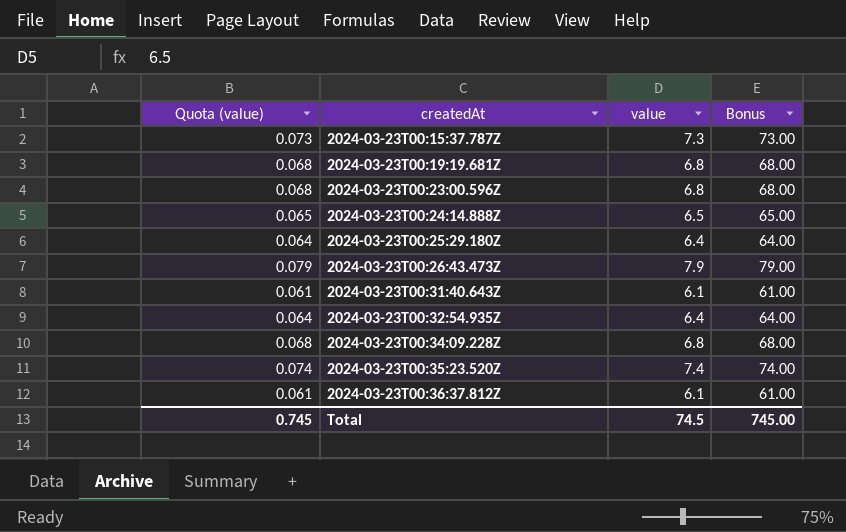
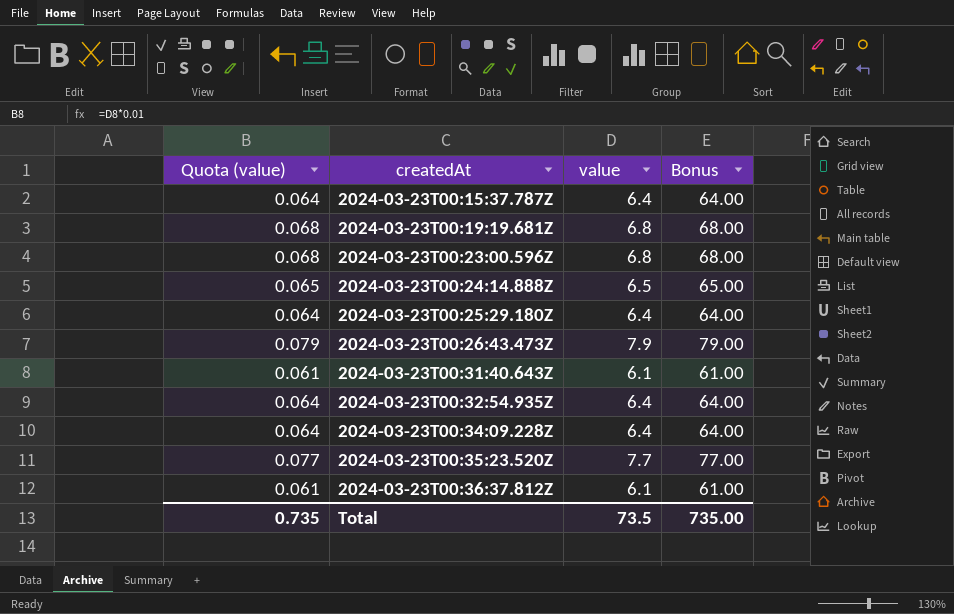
2024-03-23T00:15:37.787Z | Quota (value): 0.073 -> 0.064
2024-03-23T00:15:37.787Z | value: 7.3 -> 6.4
2024-03-23T00:15:37.787Z | Bonus: 73.00 -> 64.00
2024-03-23T00:34:09.228Z | Quota (value): 0.068 -> 0.064
2024-03-23T00:34:09.228Z | value: 6.8 -> 6.4
2024-03-23T00:34:09.228Z | Bonus: 68.00 -> 64.00
2024-03-23T00:35:23.520Z | Quota (value): 0.074 -> 0.077
2024-03-23T00:35:23.520Z | value: 7.4 -> 7.7
2024-03-23T00:35:23.520Z | Bonus: 74.00 -> 77.00
Total | Quota (value): 0.745 -> 0.735
Total | value: 74.5 -> 73.5
Total | Bonus: 745.00 -> 735.00

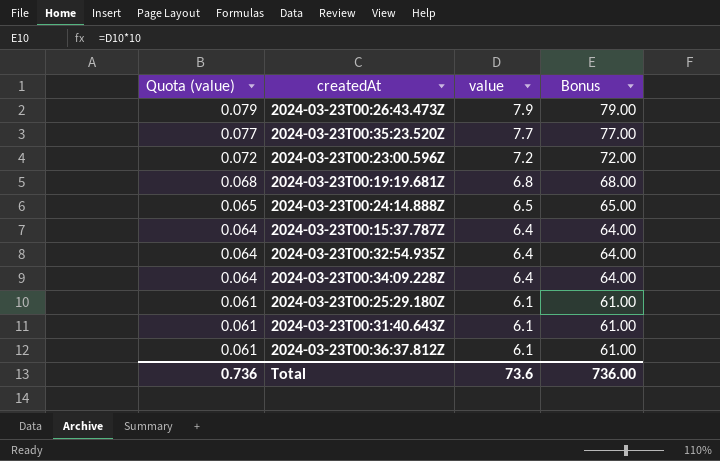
row order: createdAt ascending -> Quota (value) descending
2024-03-23T00:23:00.596Z | Quota (value): 0.068 -> 0.072
2024-03-23T00:23:00.596Z | value: 6.8 -> 7.2
2024-03-23T00:23:00.596Z | Bonus: 68.00 -> 72.00
2024-03-23T00:25:29.180Z | Quota (value): 0.064 -> 0.061
2024-03-23T00:25:29.180Z | value: 6.4 -> 6.1
2024-03-23T00:25:29.180Z | Bonus: 64.00 -> 61.00
Total | Quota (value): 0.735 -> 0.736
Total | value: 73.5 -> 73.6
Total | Bonus: 735.00 -> 736.00

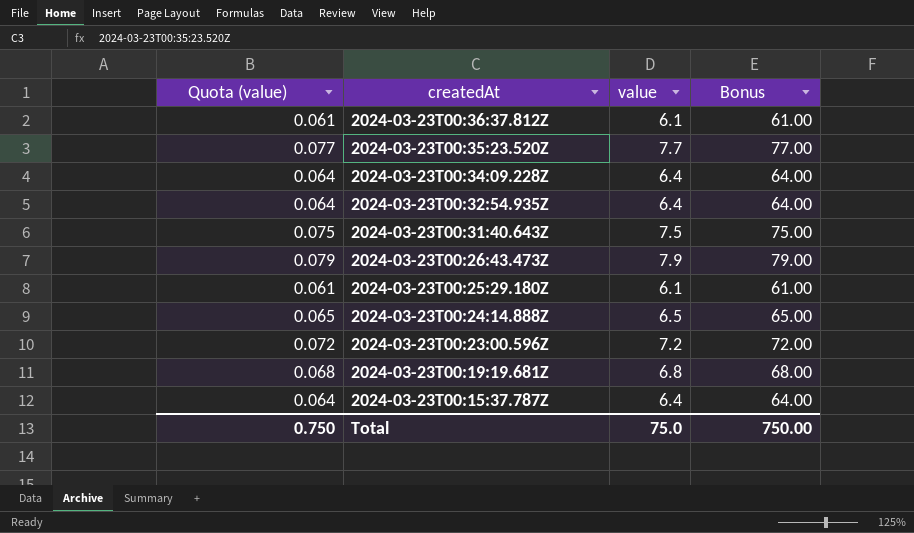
row order: Quota (value) descending -> createdAt descending
2024-03-23T00:31:40.643Z | Quota (value): 0.061 -> 0.075
2024-03-23T00:31:40.643Z | value: 6.1 -> 7.5
2024-03-23T00:31:40.643Z | Bonus: 61.00 -> 75.00
Total | Quota (value): 0.736 -> 0.750
Total | value: 73.6 -> 75.0
Total | Bonus: 736.00 -> 750.00

